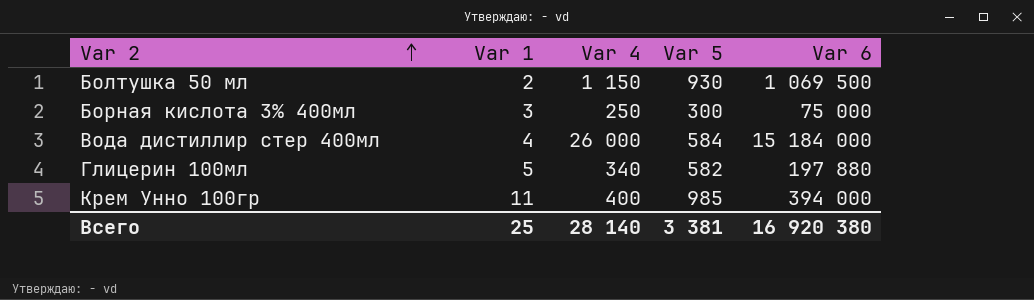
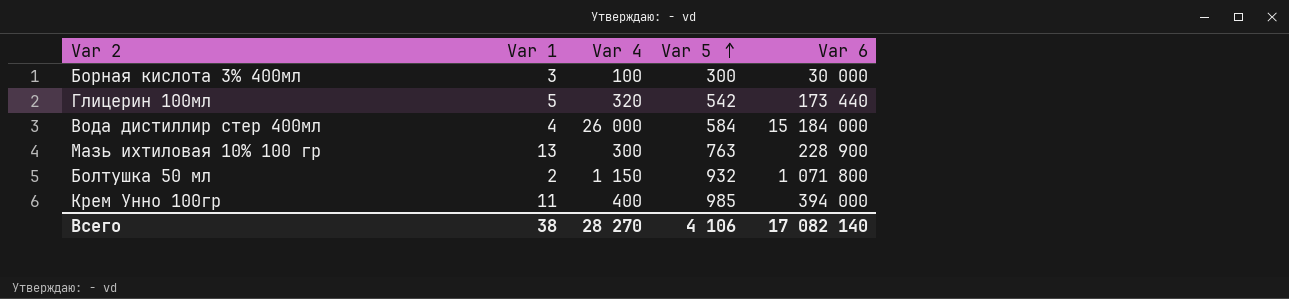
row order: Var 2 ascending -> Var 5 ascending
Борная кислота 3% 400мл | Var 4: 250 -> 100
Борная кислота 3% 400мл | Var 6: 75 000 -> 30 000
Глицерин 100мл | Var 4: 340 -> 320
Глицерин 100мл | Var 5: 582 -> 542
Глицерин 100мл | Var 6: 197 880 -> 173 440
row Мазь ихтиловая 10% 100 гр: none -> 13 | 300 | 763 | 228 900
Болтушка 50 мл | Var 5: 930 -> 932
Болтушка 50 мл | Var 6: 1 069 500 -> 1 071 800
Всего | Var 1: 25 -> 38
Всего | Var 4: 28 140 -> 28 270
Всего | Var 5: 3 381 -> 4 106
Всего | Var 6: 16 920 380 -> 17 082 140

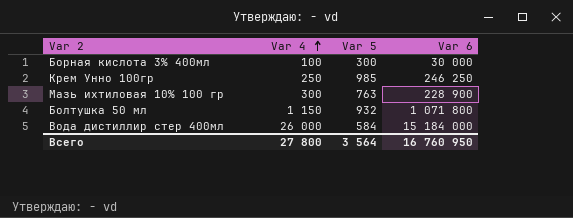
row order: Var 5 ascending -> Var 4 ascending
column Var 1 | position: 2 -> none
row Глицерин 100мл: 5 | 320 | 542 | 173 440 -> none
Крем Унно 100гр | Var 4: 400 -> 250
Крем Унно 100гр | Var 6: 394 000 -> 246 250
Всего | Var 4: 28 270 -> 27 800
Всего | Var 5: 4 106 -> 3 564
Всего | Var 6: 17 082 140 -> 16 760 950

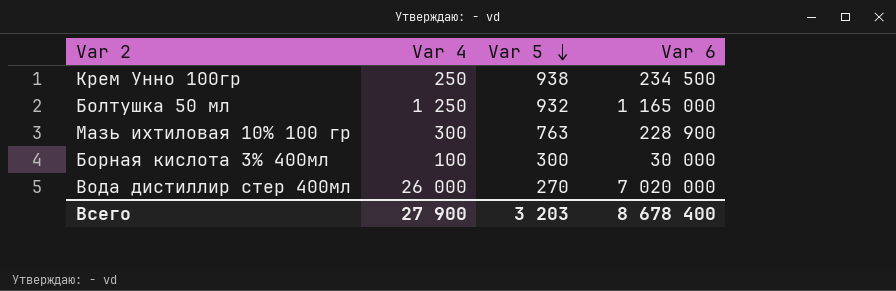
row order: Var 4 ascending -> Var 5 descending
Крем Унно 100гр | Var 5: 985 -> 938
Крем Унно 100гр | Var 6: 246 250 -> 234 500
Болтушка 50 мл | Var 4: 1 150 -> 1 250
Болтушка 50 мл | Var 6: 1 071 800 -> 1 165 000
Вода дистиллир стер 400мл | Var 5: 584 -> 270
Вода дистиллир стер 400мл | Var 6: 15 184 000 -> 7 020 000
Всего | Var 4: 27 800 -> 27 900
Всего | Var 5: 3 564 -> 3 203
Всего | Var 6: 16 760 950 -> 8 678 400

